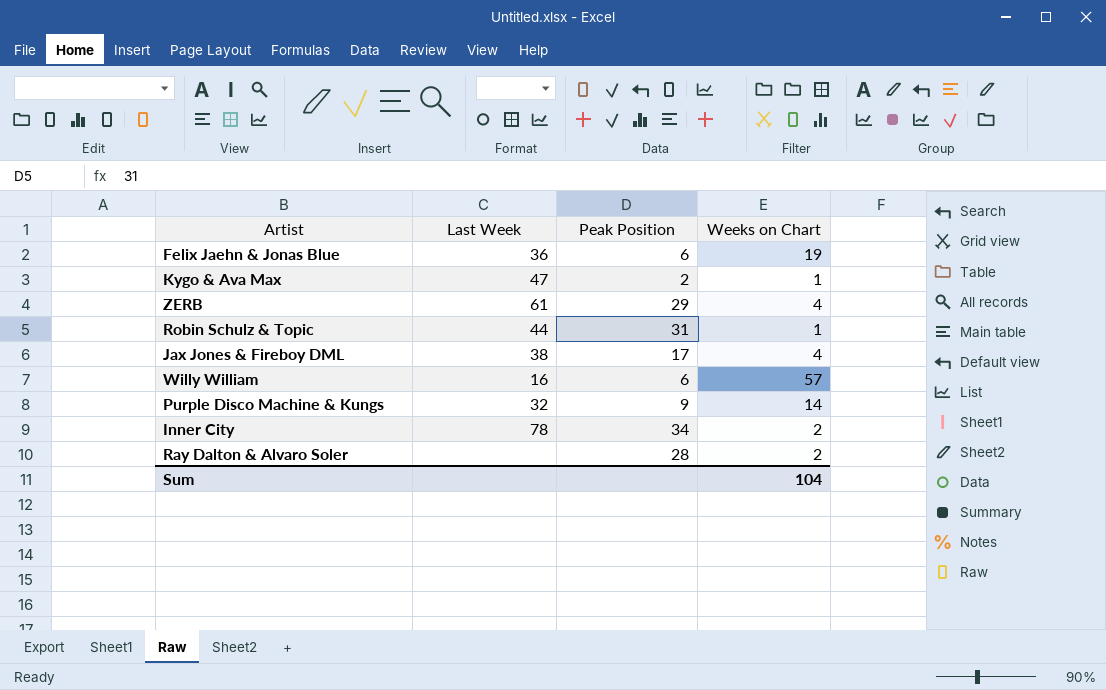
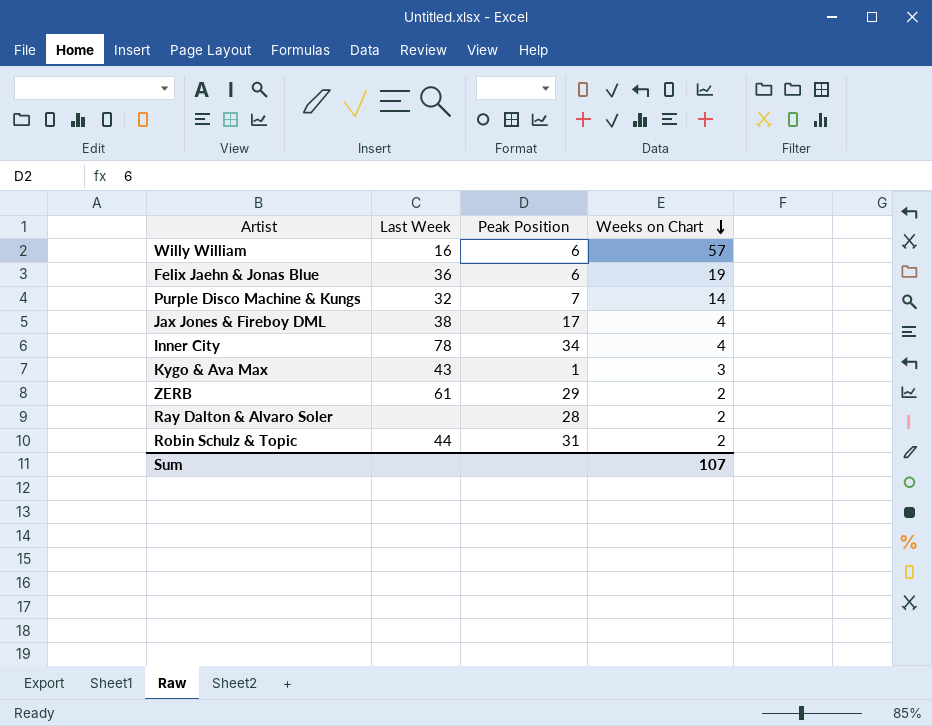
row order: none -> Weeks on Chart descending
Purple Disco Machine & Kungs | Peak Position: 9 -> 7
Inner City | Weeks on Chart: 2 -> 4
Kygo & Ava Max | Last Week: 47 -> 43
Kygo & Ava Max | Peak Position: 2 -> 1
Kygo & Ava Max | Weeks on Chart: 1 -> 3
ZERB | Weeks on Chart: 4 -> 2
Robin Schulz & Topic | Weeks on Chart: 1 -> 2
Sum | Weeks on Chart: 104 -> 107

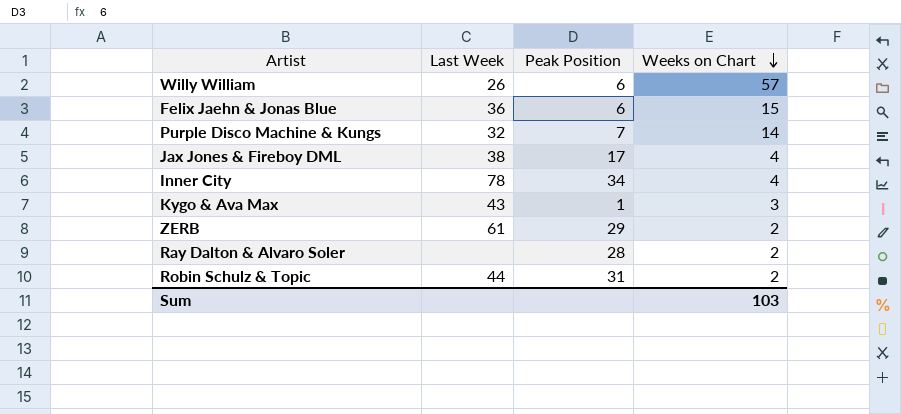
Willy William | Last Week: 16 -> 26
Felix Jaehn & Jonas Blue | Weeks on Chart: 19 -> 15
Sum | Weeks on Chart: 107 -> 103

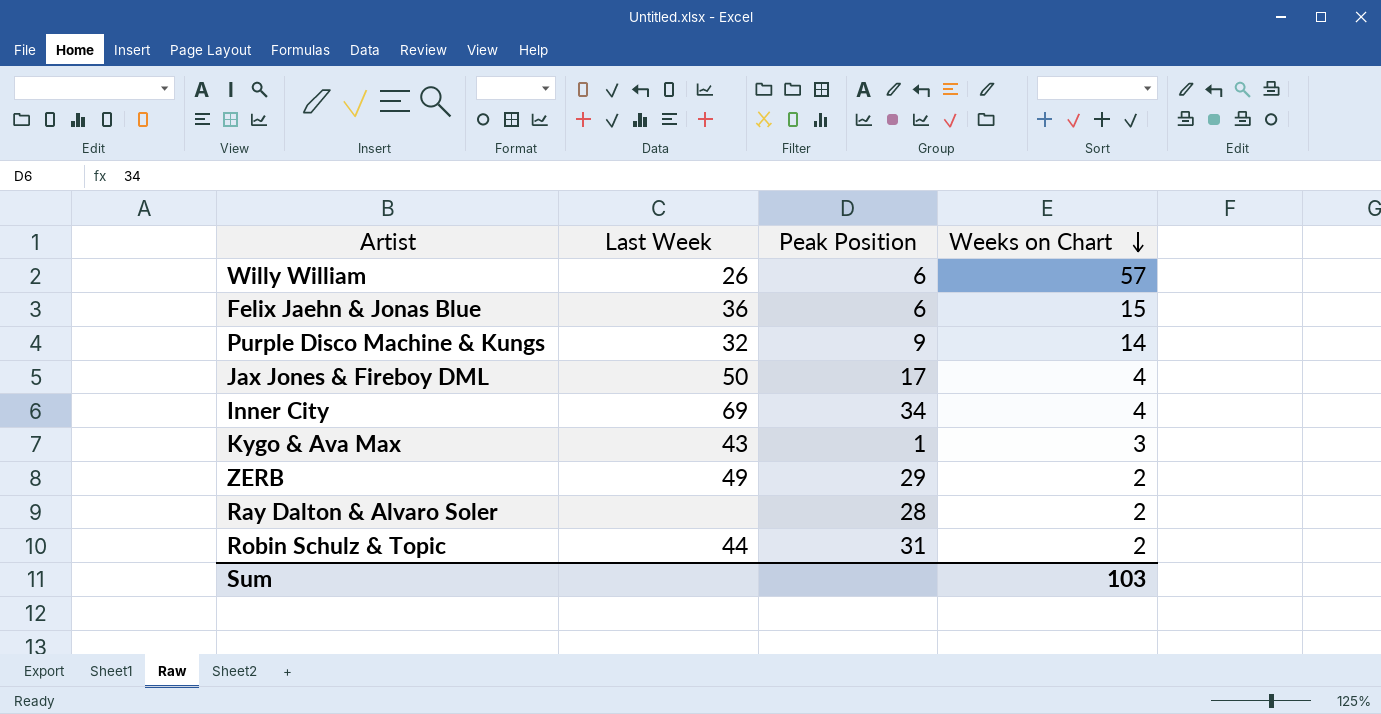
Purple Disco Machine & Kungs | Peak Position: 7 -> 9
Jax Jones & Fireboy DML | Last Week: 38 -> 50
Inner City | Last Week: 78 -> 69
ZERB | Last Week: 61 -> 49

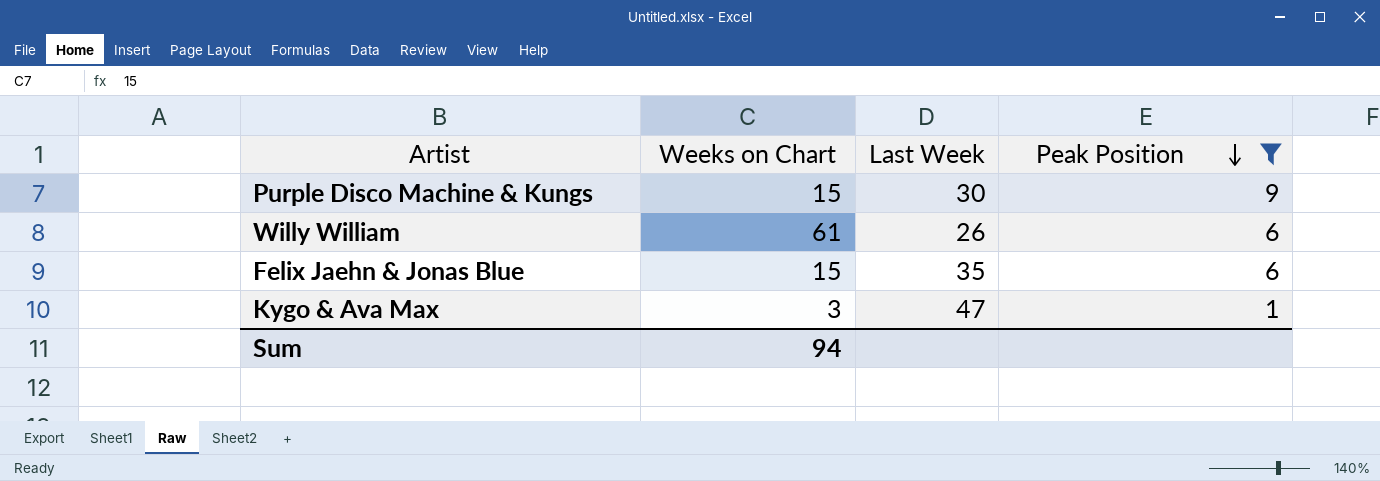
filter: none -> Peak Position <= 9
row order: Weeks on Chart descending -> Peak Position descending
column Weeks on Chart | position: 4 -> 2
Purple Disco Machine & Kungs | Weeks on Chart: 14 -> 15
Purple Disco Machine & Kungs | Last Week: 32 -> 30
Willy William | Weeks on Chart: 57 -> 61
Felix Jaehn & Jonas Blue | Last Week: 36 -> 35
Kygo & Ava Max | Last Week: 43 -> 47
Sum | Weeks on Chart: 103 -> 94

